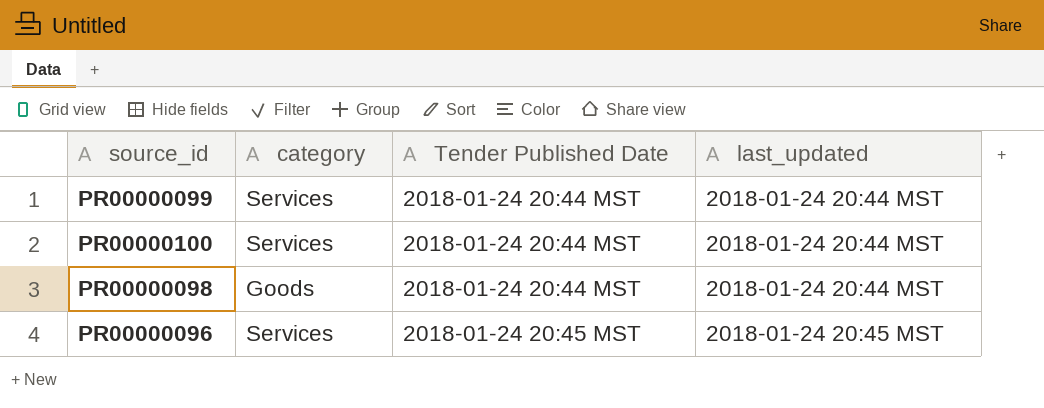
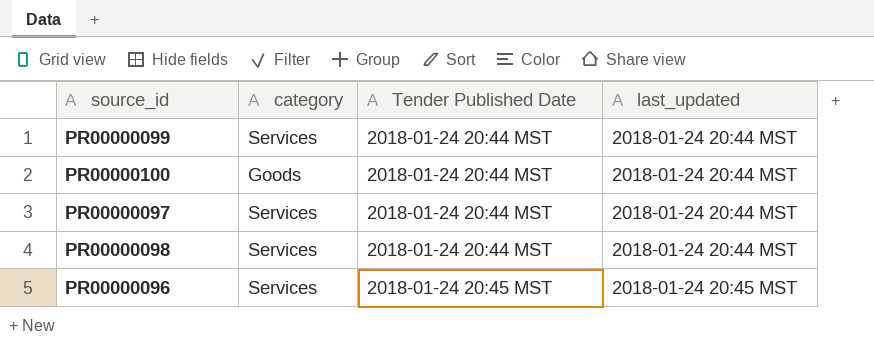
PR00000100 | category: Services -> Goods
row PR00000097: none -> Services | 2018-01-24 20:44 MST | 2018-01-24 20:44 MST
PR00000098 | category: Goods -> Services

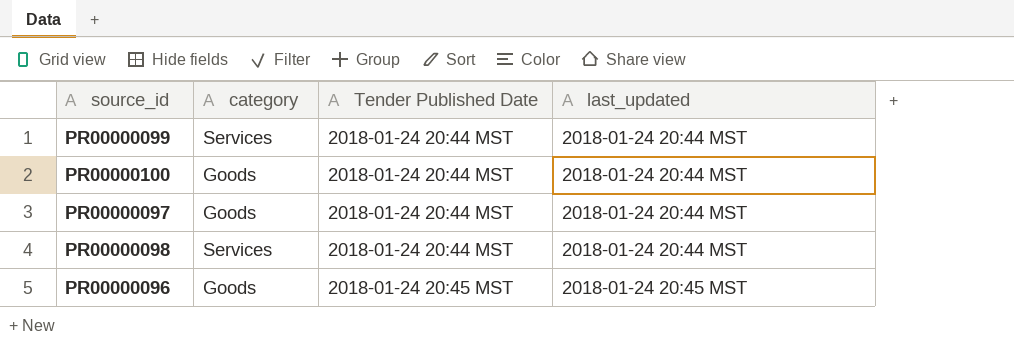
PR00000097 | category: Services -> Goods
PR00000096 | category: Services -> Goods

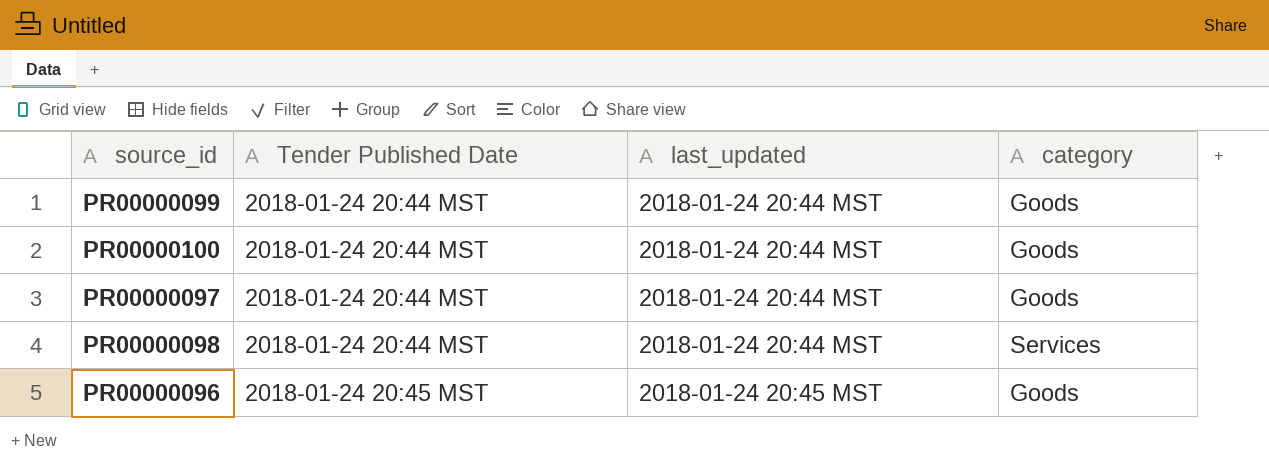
column category | position: 2 -> 4
PR00000099 | category: Services -> Goods

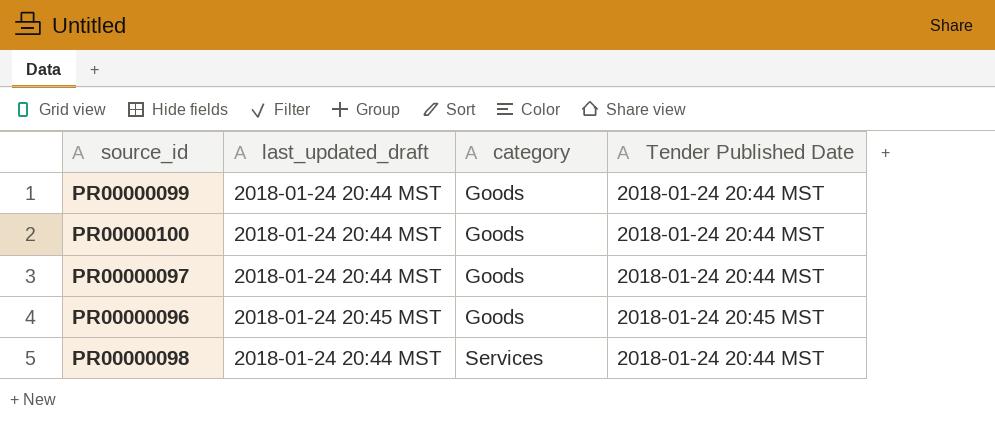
row order: Tender Published Date ascending -> category ascending
column name: last_updated -> last_updated_draft
column Tender Published Date | position: 2 -> 4

